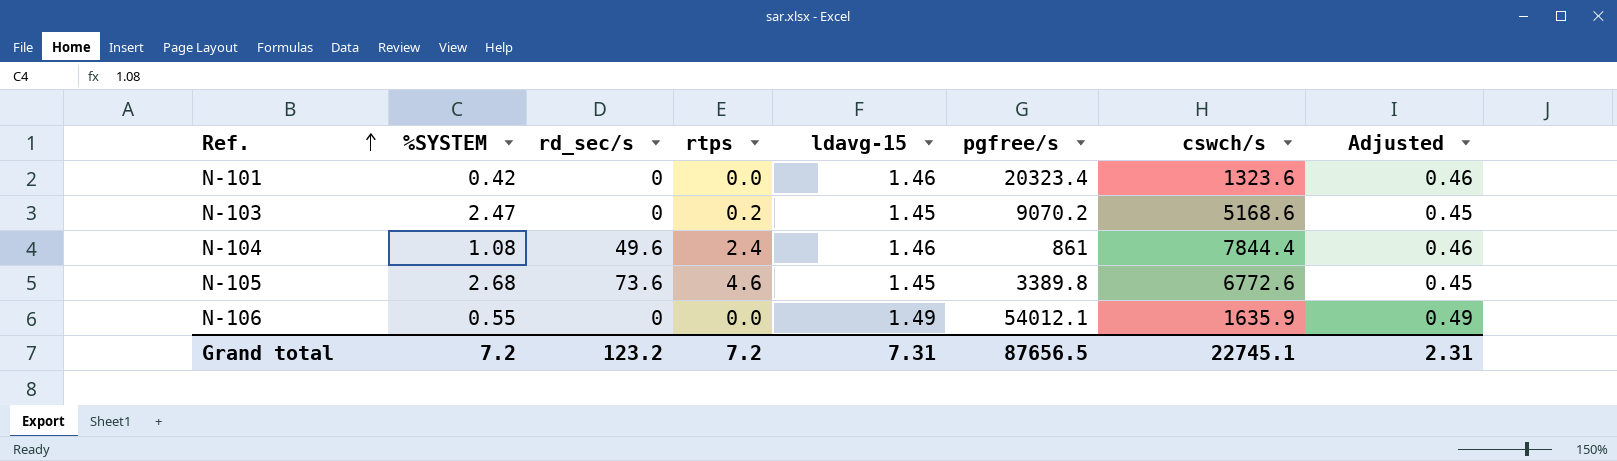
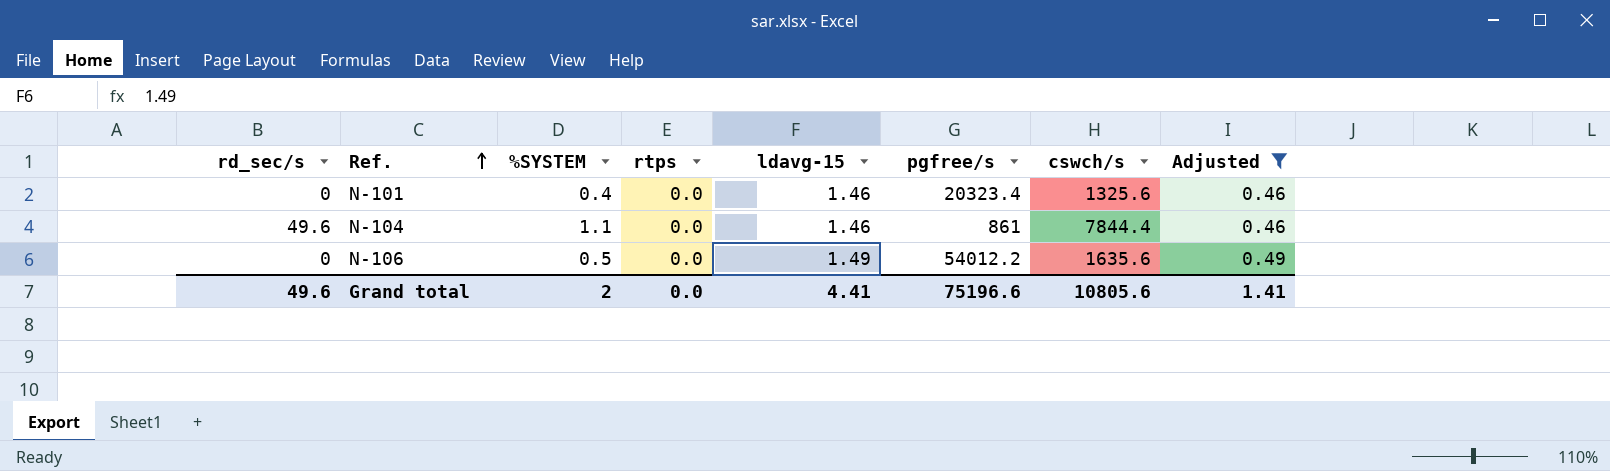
filter: none -> Adjusted != 0.45
column rd_sec/s | position: 3 -> 1
N-101 | %SYSTEM: 0.42 -> 0.4
N-101 | cswch/s: 1323.6 -> 1325.6
N-104 | %SYSTEM: 1.08 -> 1.1
N-104 | rtps: 2.4 -> 0.0
N-106 | %SYSTEM: 0.55 -> 0.5
N-106 | pgfree/s: 54012.1 -> 54012.2
N-106 | cswch/s: 1635.9 -> 1635.6
Grand total | rd_sec/s: 123.2 -> 49.6
Grand total | %SYSTEM: 7.2 -> 2
Grand total | rtps: 7.2 -> 0.0
Grand total | ldavg-15: 7.31 -> 4.41
Grand total | pgfree/s: 87656.5 -> 75196.6
Grand total | cswch/s: 22745.1 -> 10805.6
Grand total | Adjusted: 2.31 -> 1.41

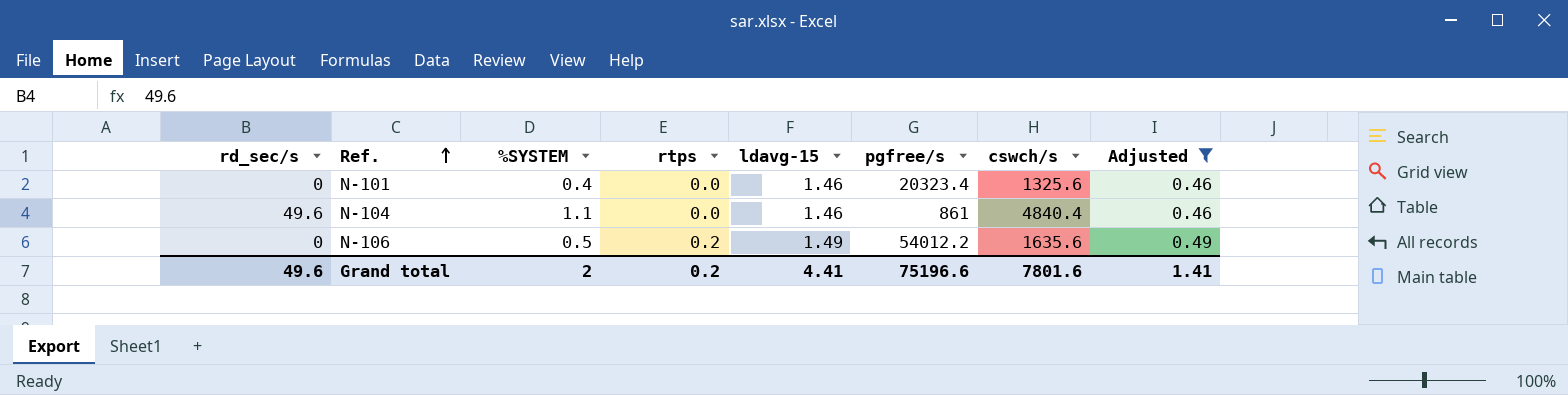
N-104 | cswch/s: 7844.4 -> 4840.4
N-106 | rtps: 0.0 -> 0.2
Grand total | rtps: 0.0 -> 0.2
Grand total | cswch/s: 10805.6 -> 7801.6

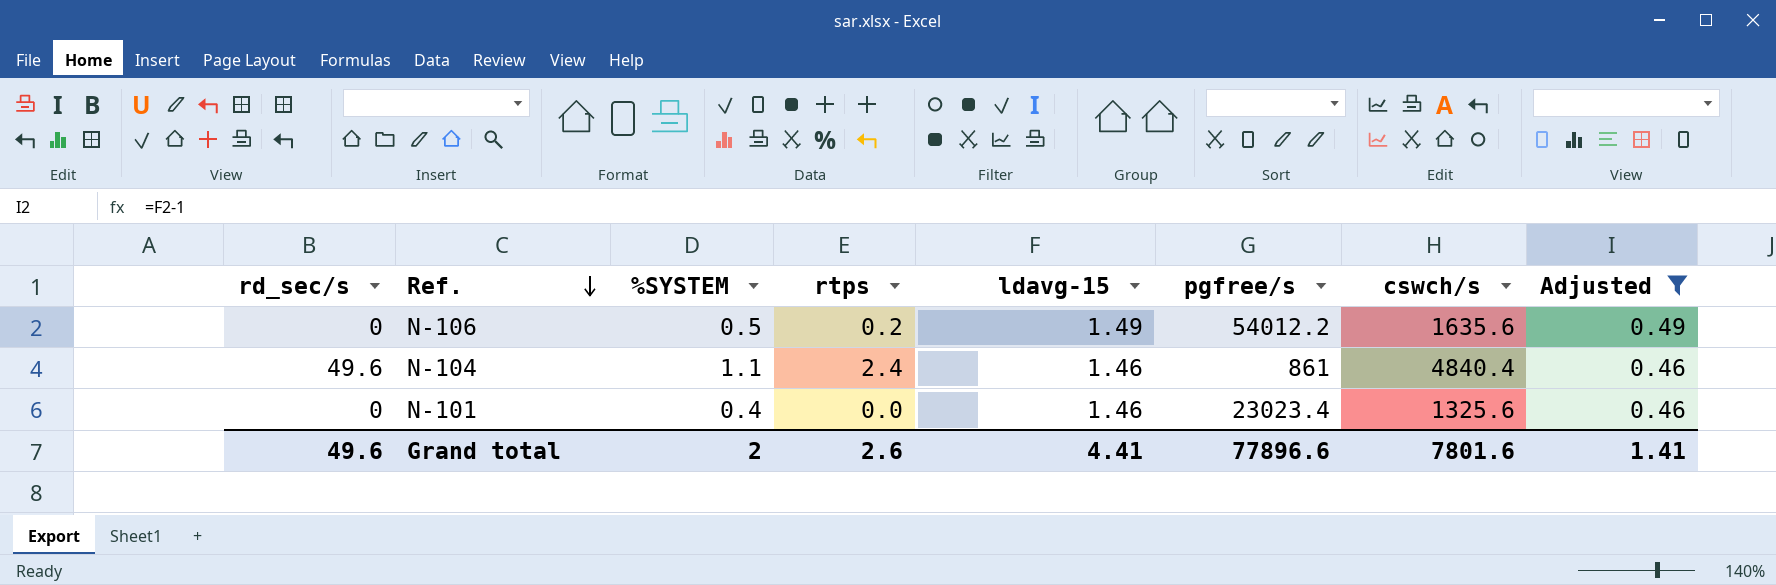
row order: Ref. ascending -> Ref. descending
N-104 | rtps: 0.0 -> 2.4
N-101 | pgfree/s: 20323.4 -> 23023.4
Grand total | rtps: 0.2 -> 2.6
Grand total | pgfree/s: 75196.6 -> 77896.6

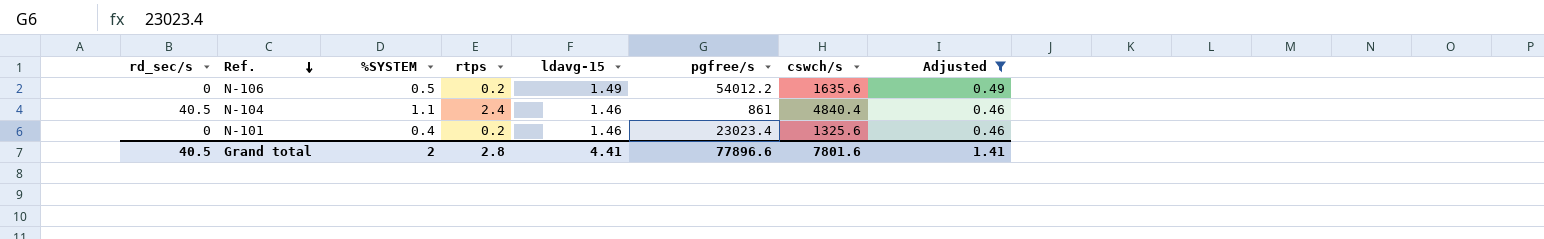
N-104 | rd_sec/s: 49.6 -> 40.5
N-101 | rtps: 0.0 -> 0.2
Grand total | rd_sec/s: 49.6 -> 40.5
Grand total | rtps: 2.6 -> 2.8

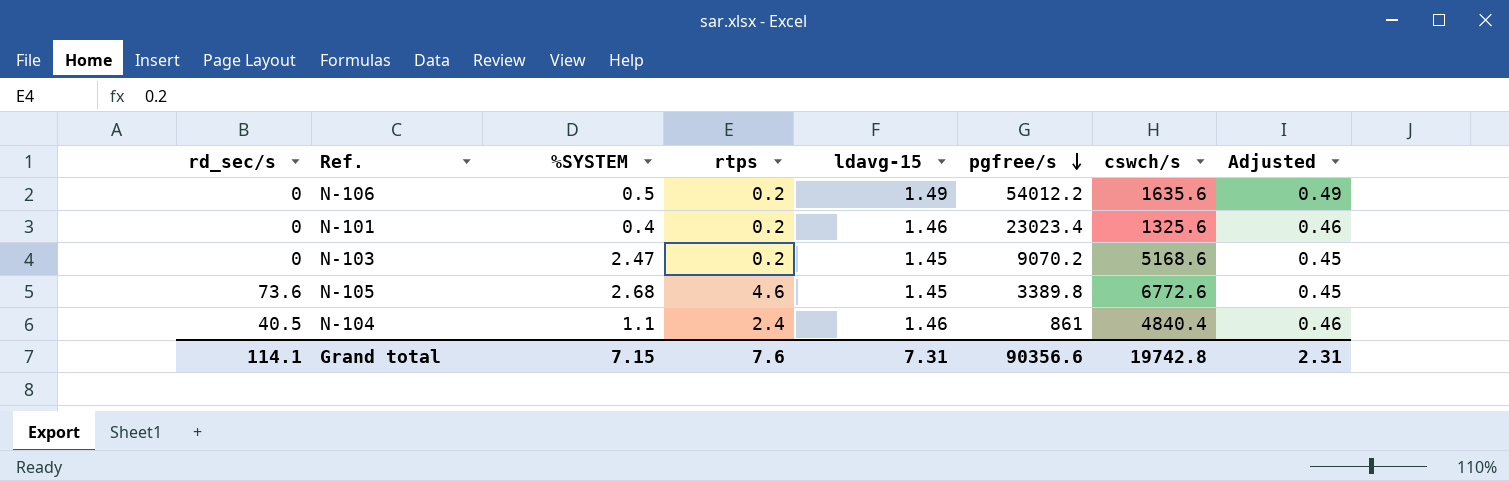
filter: Adjusted != 0.45 -> none
row order: Ref. descending -> pgfree/s descending
Grand total | rd_sec/s: 40.5 -> 114.1
Grand total | %SYSTEM: 2 -> 7.15
Grand total | rtps: 2.8 -> 7.6
Grand total | ldavg-15: 4.41 -> 7.31
Grand total | pgfree/s: 77896.6 -> 90356.6
Grand total | cswch/s: 7801.6 -> 19742.8
Grand total | Adjusted: 1.41 -> 2.31

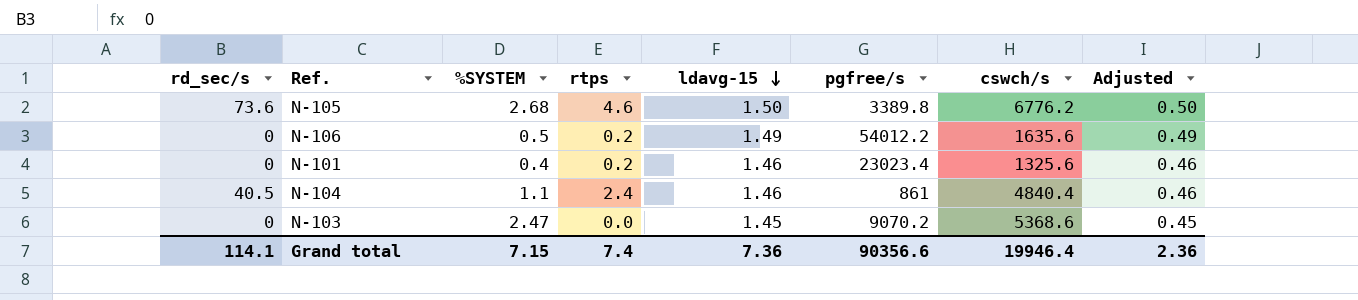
row order: pgfree/s descending -> ldavg-15 descending
N-105 | ldavg-15: 1.45 -> 1.50
N-105 | cswch/s: 6772.6 -> 6776.2
N-105 | Adjusted: 0.45 -> 0.50
N-103 | rtps: 0.2 -> 0.0
N-103 | cswch/s: 5168.6 -> 5368.6
Grand total | rtps: 7.6 -> 7.4
Grand total | ldavg-15: 7.31 -> 7.36
Grand total | cswch/s: 19742.8 -> 19946.4
Grand total | Adjusted: 2.31 -> 2.36

